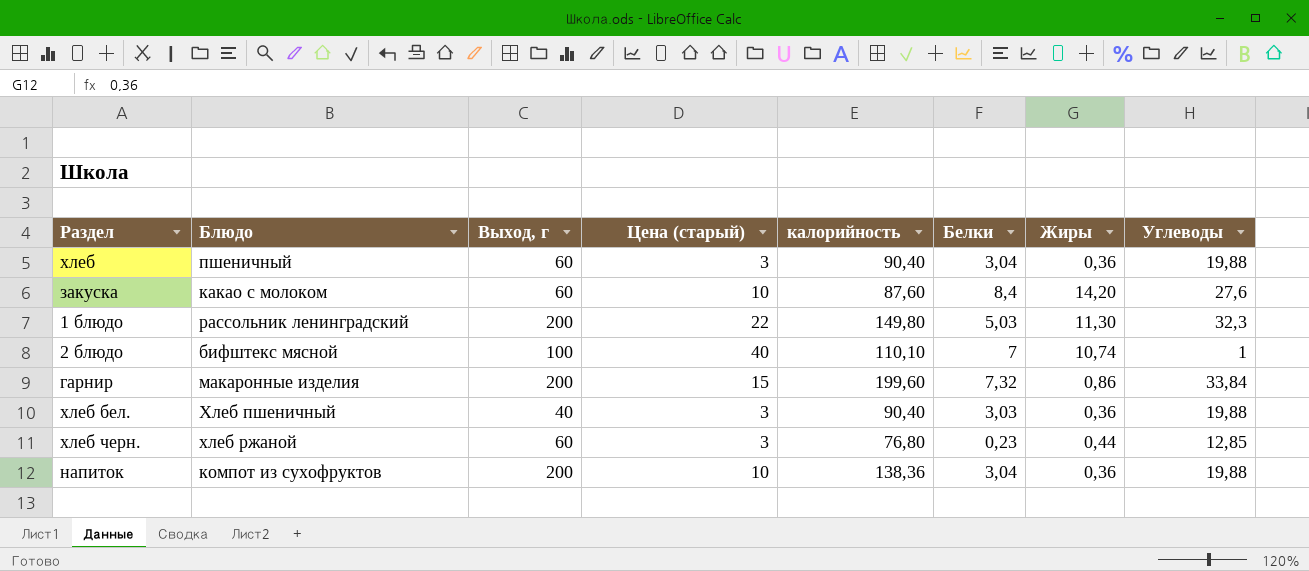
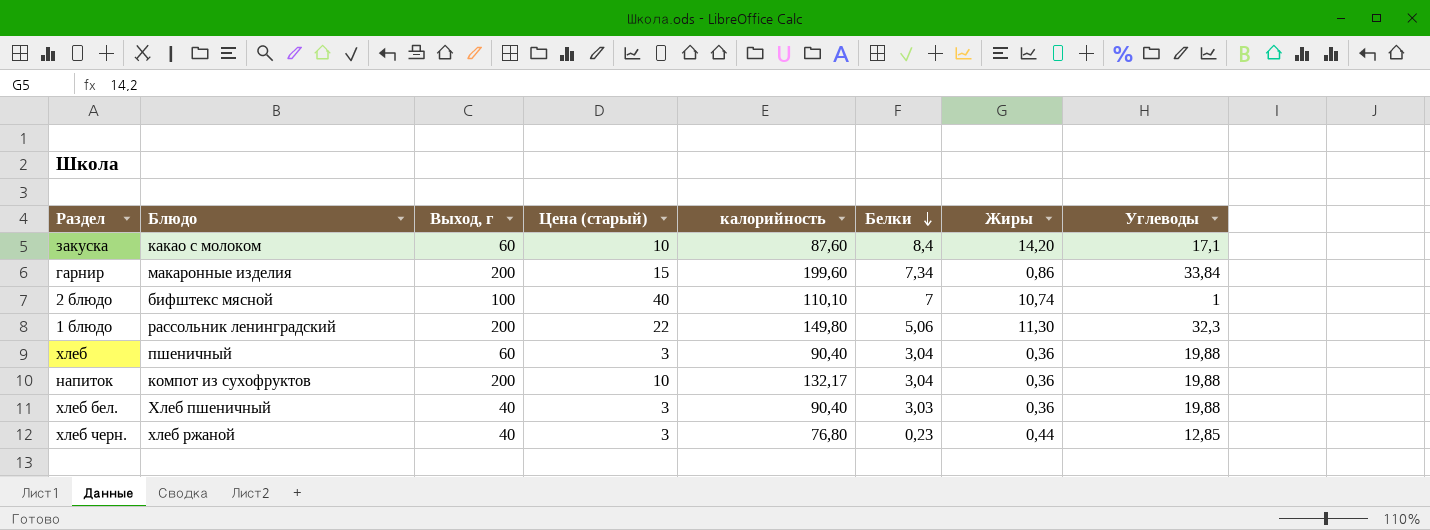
row order: none -> Белки descending
закуска | Углеводы: 27,6 -> 17,1
гарнир | Белки: 7,32 -> 7,34
1 блюдо | Белки: 5,03 -> 5,06
напиток | калорийность: 138,36 -> 132,17
хлеб черн. | Выход, г: 60 -> 40

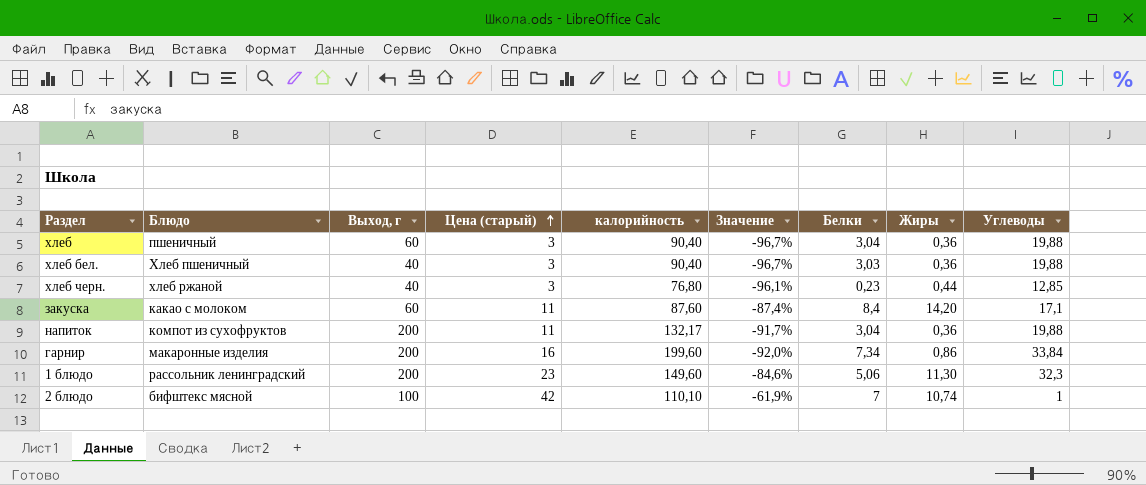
row order: Белки descending -> Цена (старый) ascending
column Значение | formula: none -> ([Цена (старый)] - [калорийность]) / [калорийность]
закуска | Цена (старый): 10 -> 11
напиток | Цена (старый): 10 -> 11
гарнир | Цена (старый): 15 -> 16
1 блюдо | Цена (старый): 22 -> 23
1 блюдо | калорийность: 149,80 -> 149,60
2 блюдо | Цена (старый): 40 -> 42

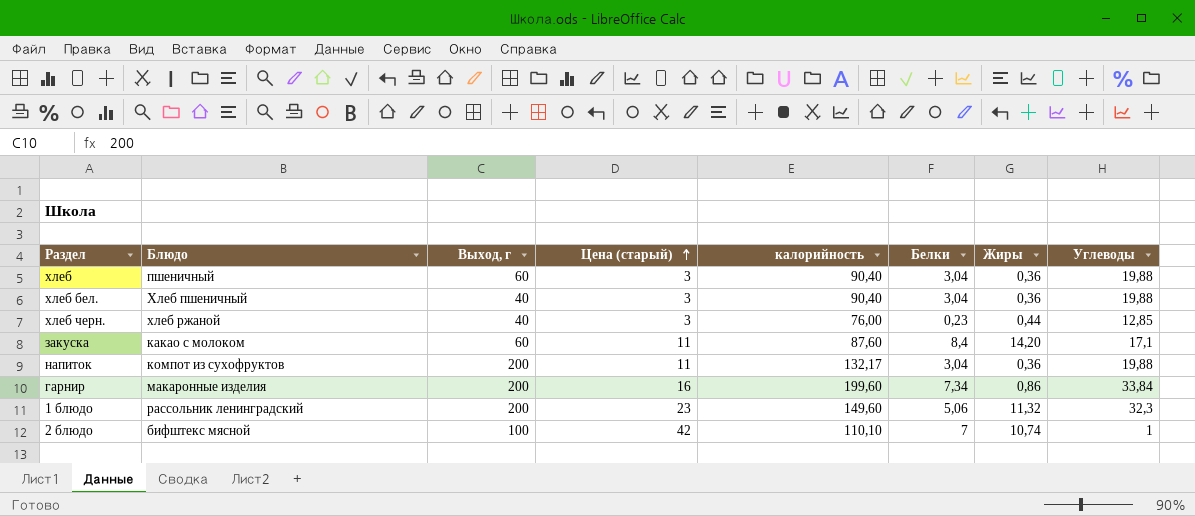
column Значение | formula: ([Цена (старый)] - [калорийность]) / [калорийность] -> none
хлеб бел. | Белки: 3,03 -> 3,04
хлеб черн. | калорийность: 76,80 -> 76,00
1 блюдо | Жиры: 11,30 -> 11,32

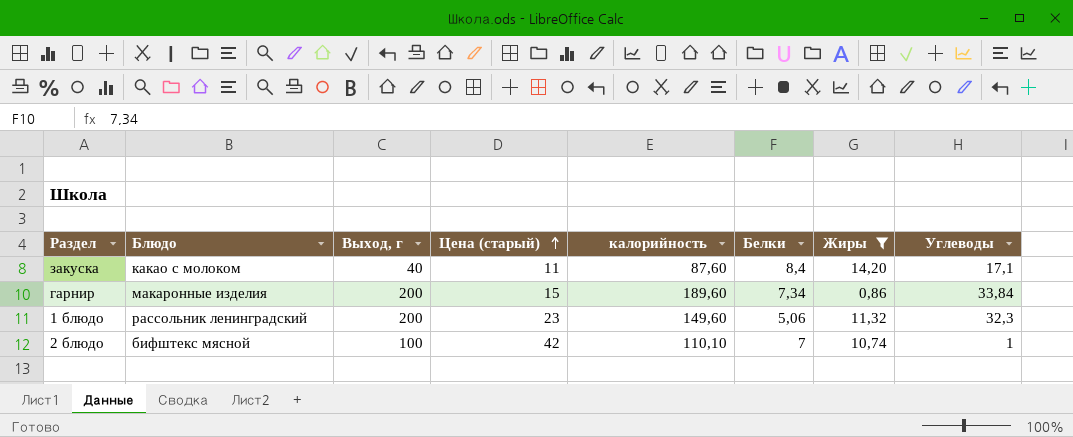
filter: none -> Жиры >= 0,86
закуска | Выход, г: 60 -> 40
гарнир | Цена (старый): 16 -> 15
гарнир | калорийность: 199,60 -> 189,60

